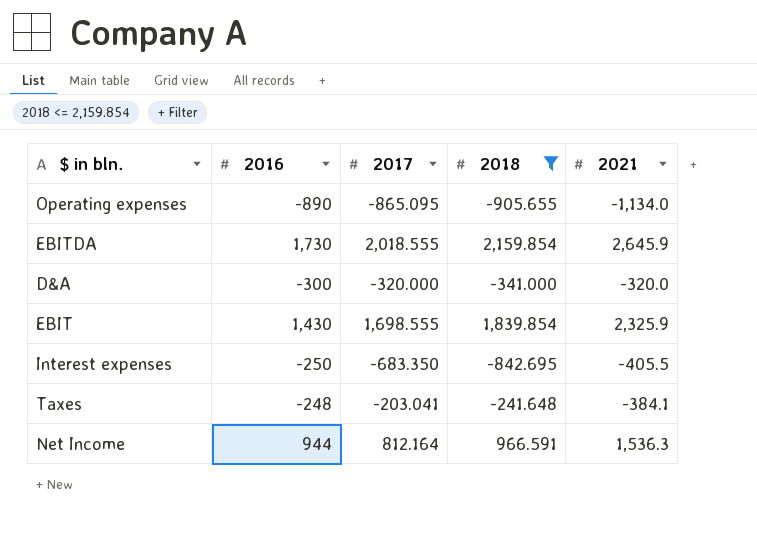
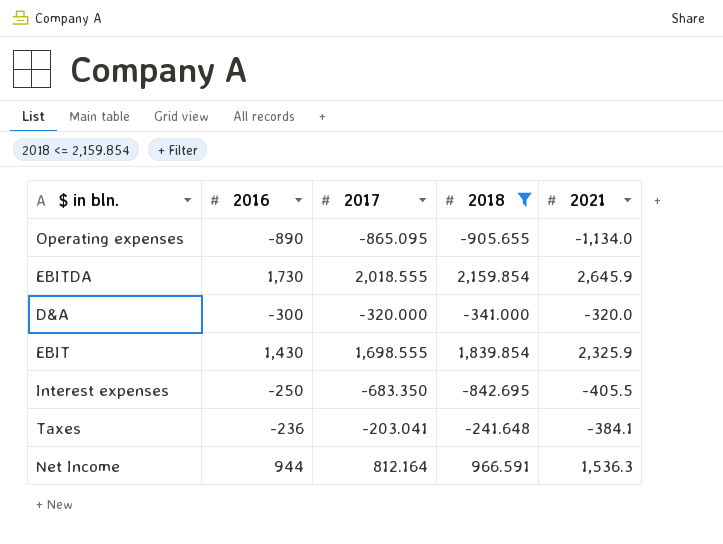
Taxes | 2016: -248 -> -236

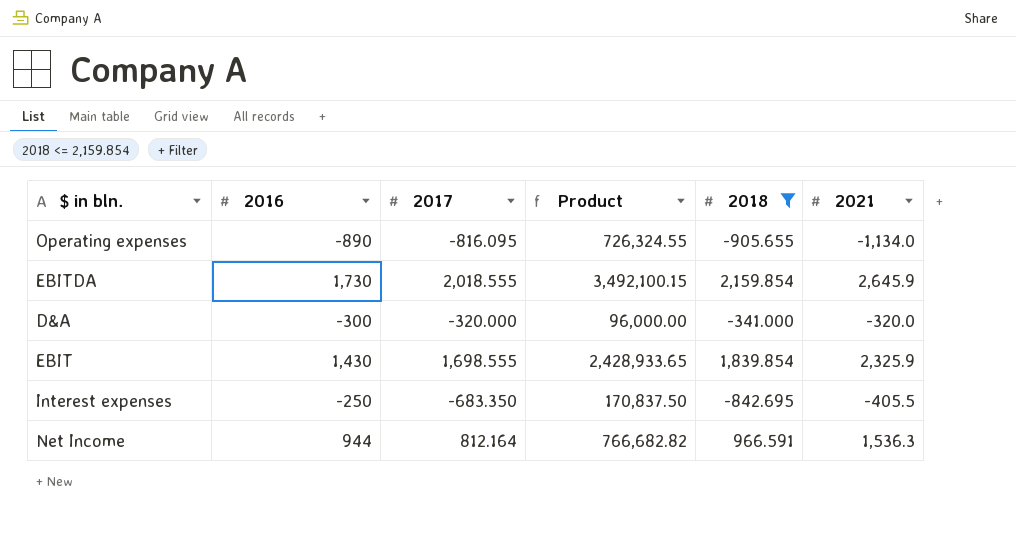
column Product | formula: none -> [2016] * [2017]
row Taxes: -236 | -203.041 | -241.648 | -384.1 -> none
Operating expenses | 2017: -865.095 -> -816.095

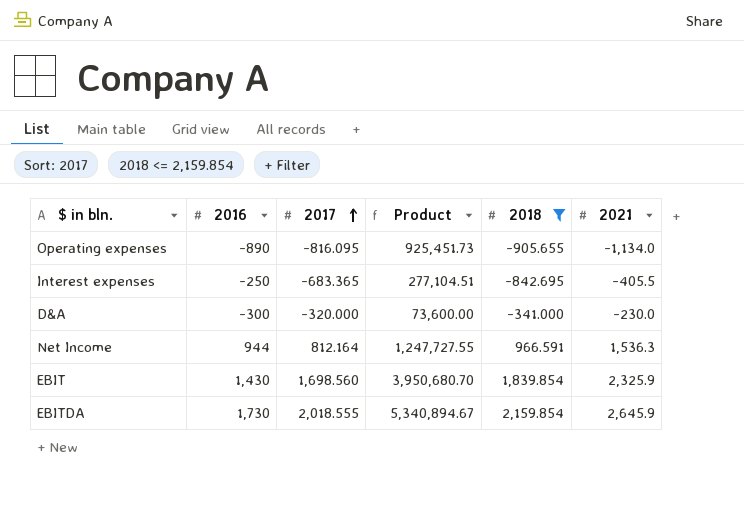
row order: none -> 2017 ascending
column Product | formula: [2016] * [2017] -> [2017] * [2021]
Interest expenses | 2017: -683.350 -> -683.365
D&A | 2021: -320.0 -> -230.0
EBIT | 2017: 1,698.555 -> 1,698.560

